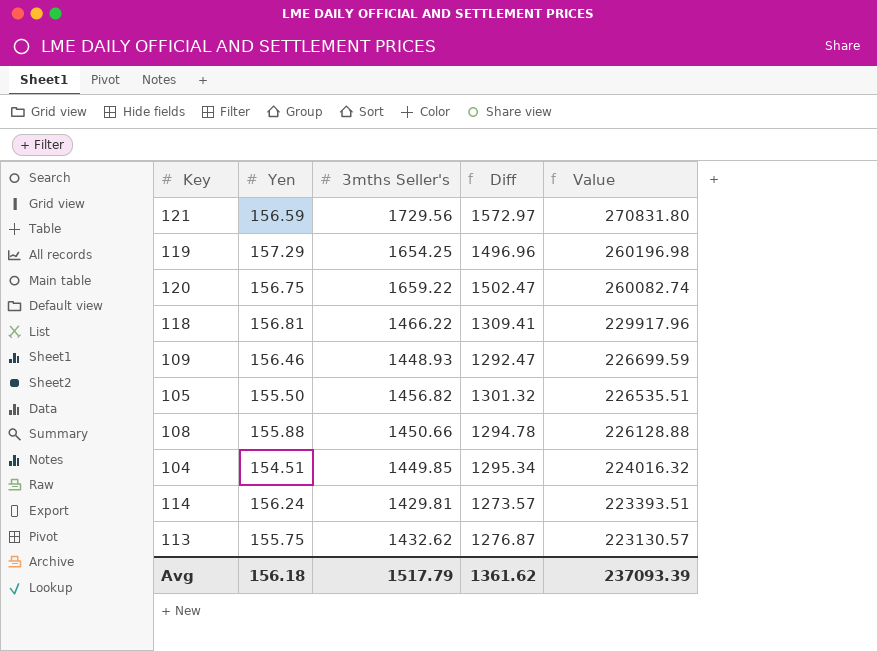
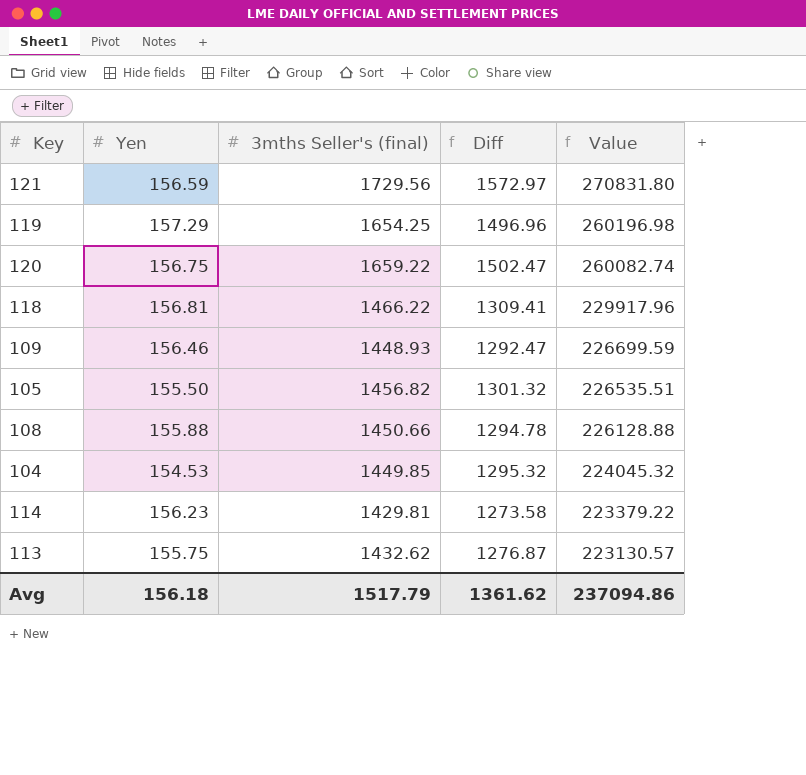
column name: 3mths Seller's -> 3mths Seller's (final)
104 | Yen: 154.51 -> 154.53
104 | Diff: 1295.34 -> 1295.32
104 | Value: 224016.32 -> 224045.32
114 | Yen: 156.24 -> 156.23
114 | Diff: 1273.57 -> 1273.58
114 | Value: 223393.51 -> 223379.22
Avg | Value: 237093.39 -> 237094.86

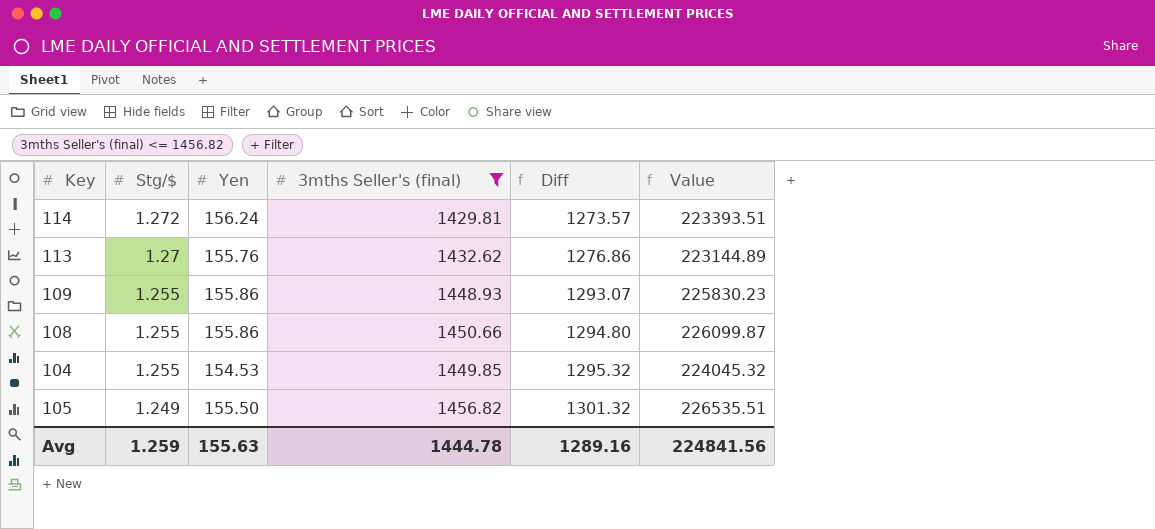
filter: none -> 3mths Seller's (final) <= 1456.82
row order: Value descending -> Stg/$ descending
column Stg/$ | position: none -> 2
114 | Yen: 156.23 -> 156.24
114 | Diff: 1273.58 -> 1273.57
114 | Value: 223379.22 -> 223393.51
113 | Yen: 155.75 -> 155.76
113 | Diff: 1276.87 -> 1276.86
113 | Value: 223130.57 -> 223144.89
109 | Yen: 156.46 -> 155.86
109 | Diff: 1292.47 -> 1293.07
109 | Value: 226699.59 -> 225830.23
108 | Yen: 155.88 -> 155.86
108 | Diff: 1294.78 -> 1294.80
108 | Value: 226128.88 -> 226099.87
Avg | Yen: 156.18 -> 155.63
Avg | 3mths Seller's (final): 1517.79 -> 1444.78
Avg | Diff: 1361.62 -> 1289.16
Avg | Value: 237094.86 -> 224841.56

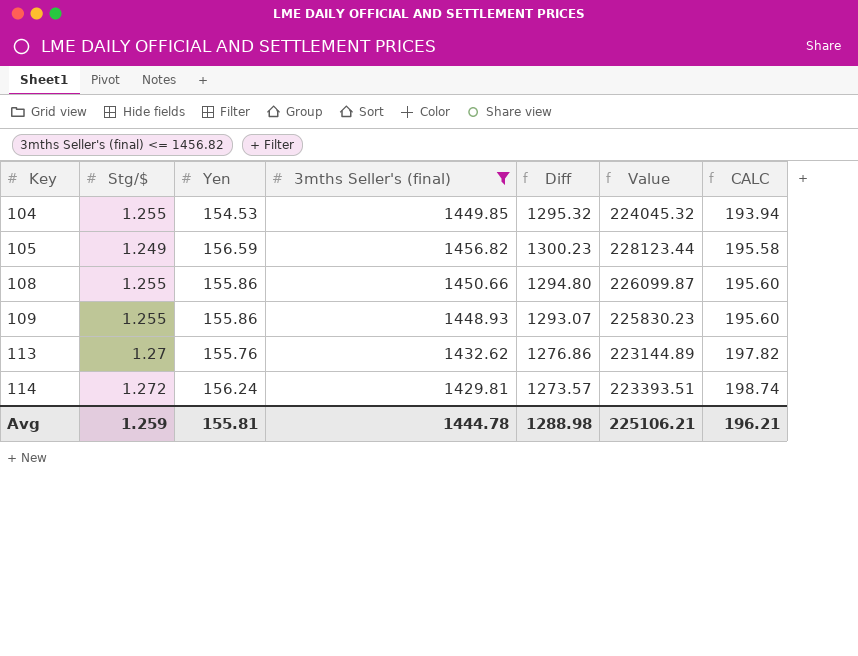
row order: Stg/$ descending -> Key ascending
column CALC | formula: none -> [Stg/$] * [Yen]
105 | Yen: 155.50 -> 156.59
105 | Diff: 1301.32 -> 1300.23
105 | Value: 226535.51 -> 228123.44
Avg | Yen: 155.63 -> 155.81
Avg | Diff: 1289.16 -> 1288.98
Avg | Value: 224841.56 -> 225106.21

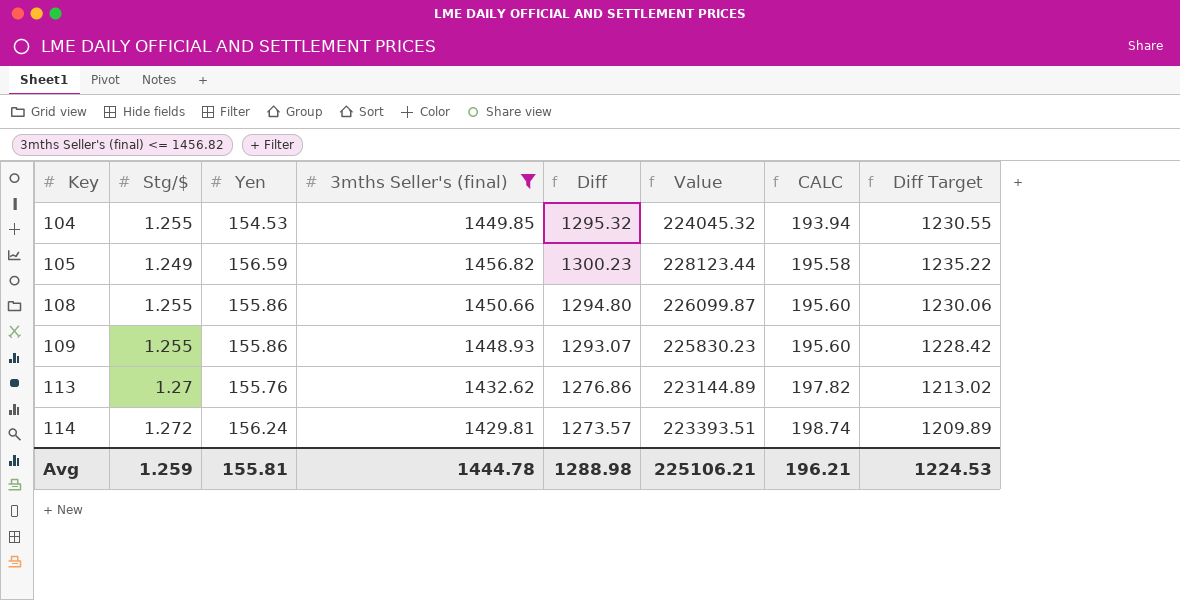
column Diff Target | formula: none -> [Diff] * 0.95

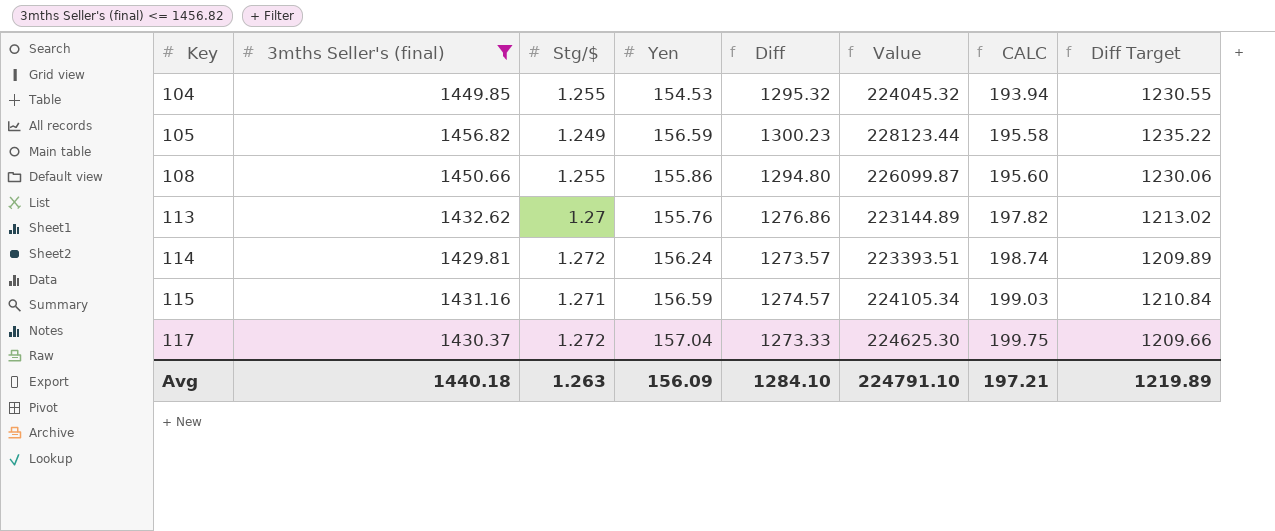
column 3mths Seller's (final) | position: 4 -> 2
row 109: 1.255 | 155.86 | 1448.93 | 1293.07 | 225830.23 | 195.60 | 1228.42 -> none
row 115: none -> 1431.16 | 1.271 | 156.59 | 1274.57 | 224105.34 | 199.03 | 1210.84
row 117: none -> 1430.37 | 1.272 | 157.04 | 1273.33 | 224625.30 | 199.75 | 1209.66
Avg | 3mths Seller's (final): 1444.78 -> 1440.18
Avg | Stg/$: 1.259 -> 1.263
Avg | Yen: 155.81 -> 156.09
Avg | Diff: 1288.98 -> 1284.10
Avg | Value: 225106.21 -> 224791.10
Avg | CALC: 196.21 -> 197.21
Avg | Diff Target: 1224.53 -> 1219.89

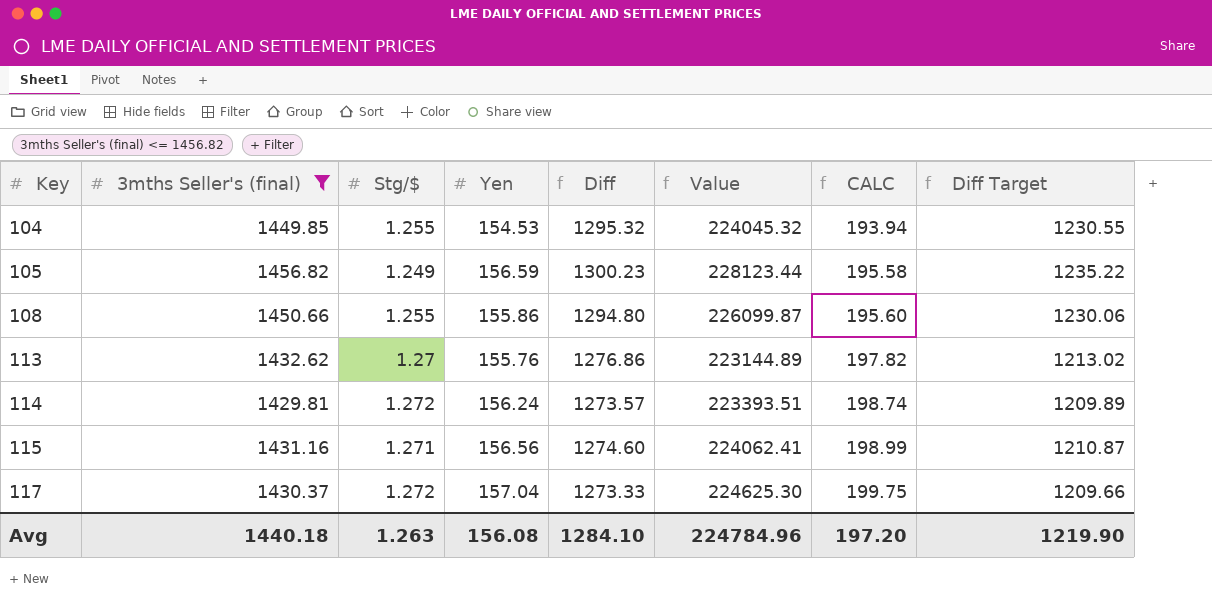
115 | Yen: 156.59 -> 156.56
115 | Diff: 1274.57 -> 1274.60
115 | Value: 224105.34 -> 224062.41
115 | CALC: 199.03 -> 198.99
115 | Diff Target: 1210.84 -> 1210.87
Avg | Yen: 156.09 -> 156.08
Avg | Value: 224791.10 -> 224784.96
Avg | CALC: 197.21 -> 197.20
Avg | Diff Target: 1219.89 -> 1219.90

